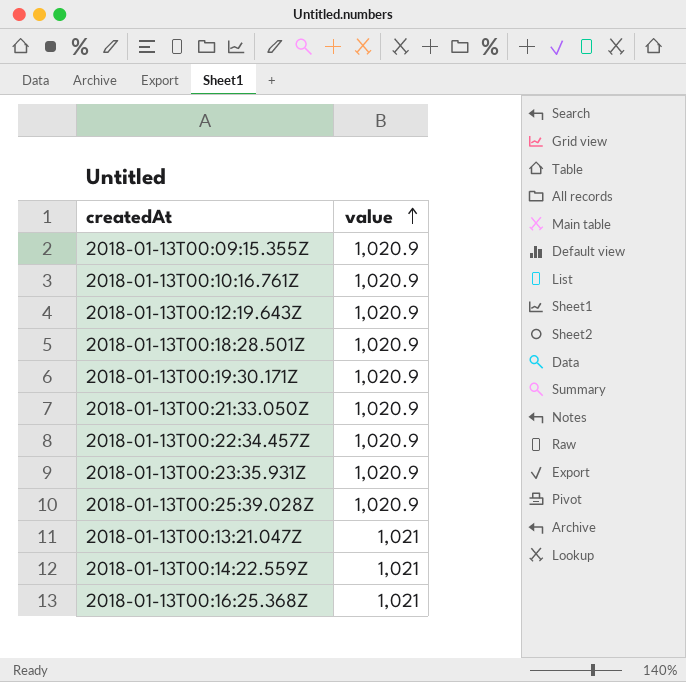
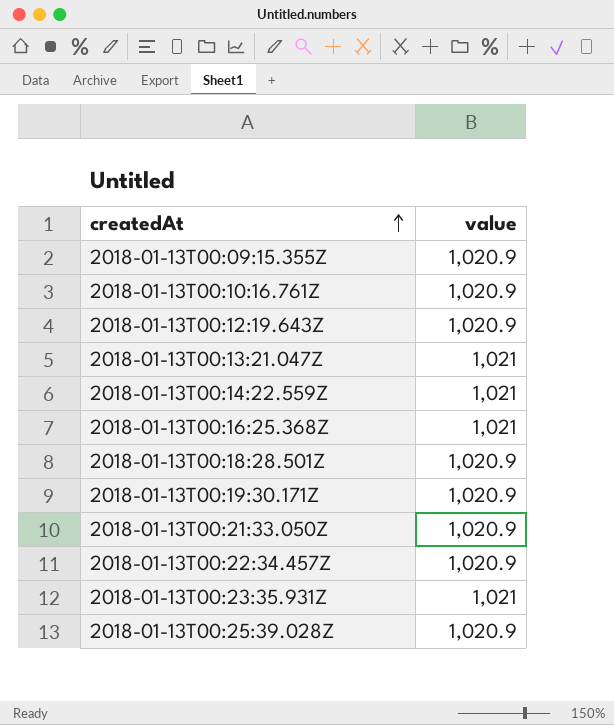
row order: value ascending -> createdAt ascending
2018-01-13T00:23:35.931Z | value: 1,020.9 -> 1,021

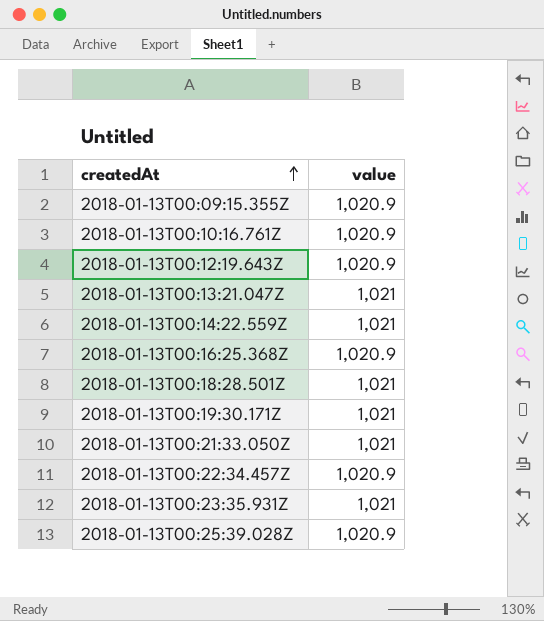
2018-01-13T00:16:25.368Z | value: 1,021 -> 1,020.9
2018-01-13T00:18:28.501Z | value: 1,020.9 -> 1,021
2018-01-13T00:19:30.171Z | value: 1,020.9 -> 1,021
2018-01-13T00:21:33.050Z | value: 1,020.9 -> 1,021

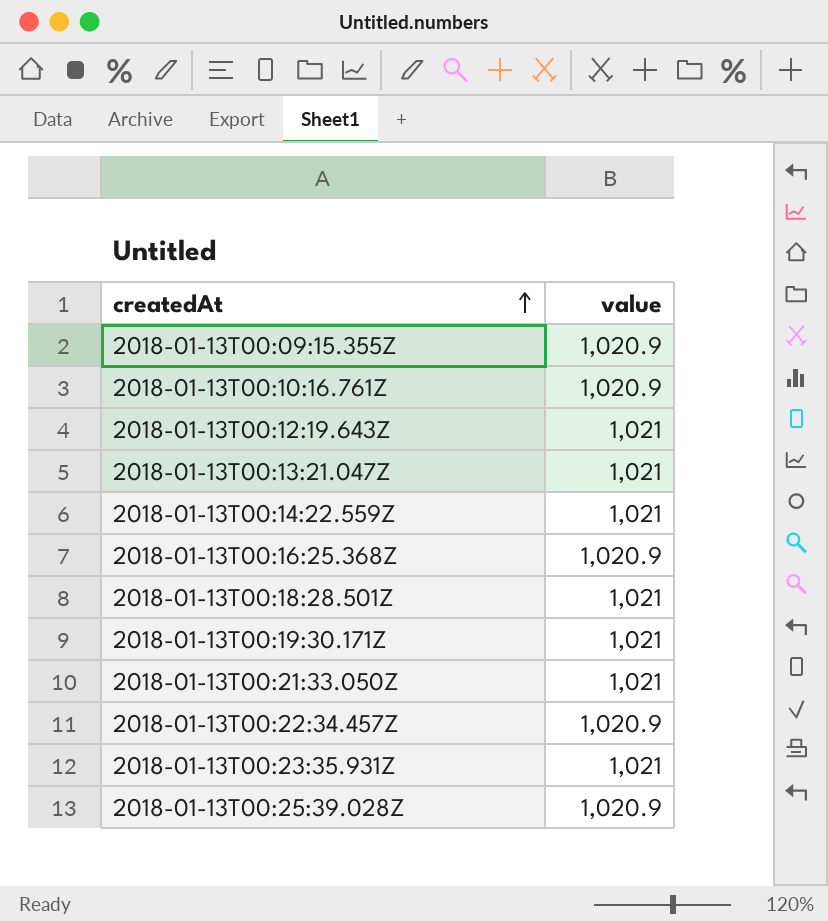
2018-01-13T00:12:19.643Z | value: 1,020.9 -> 1,021

